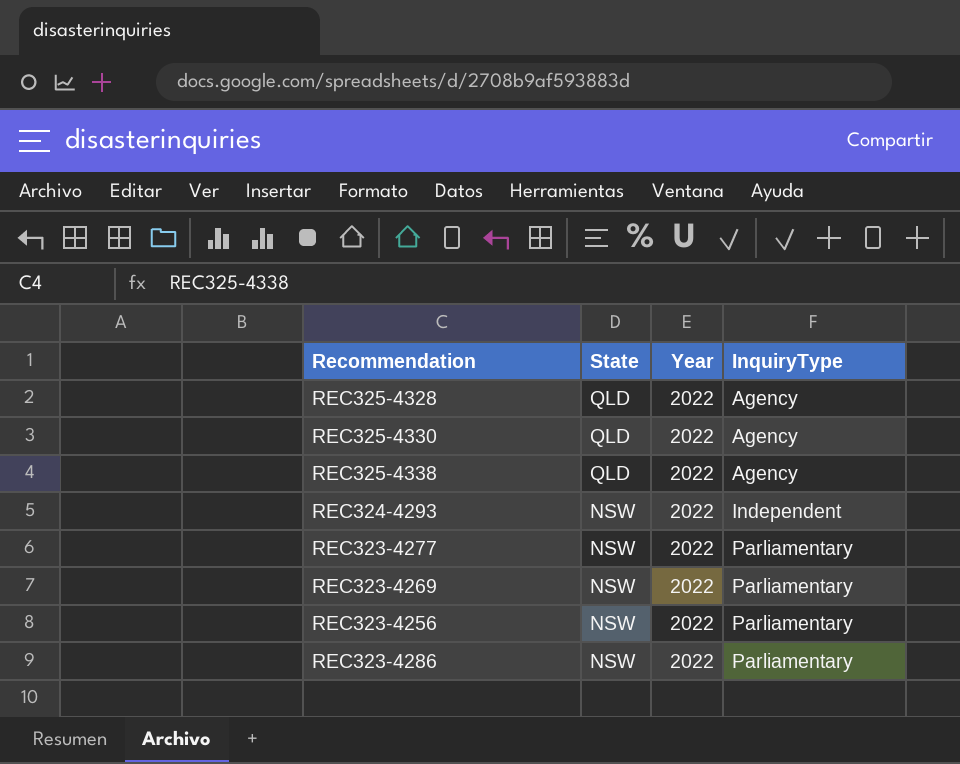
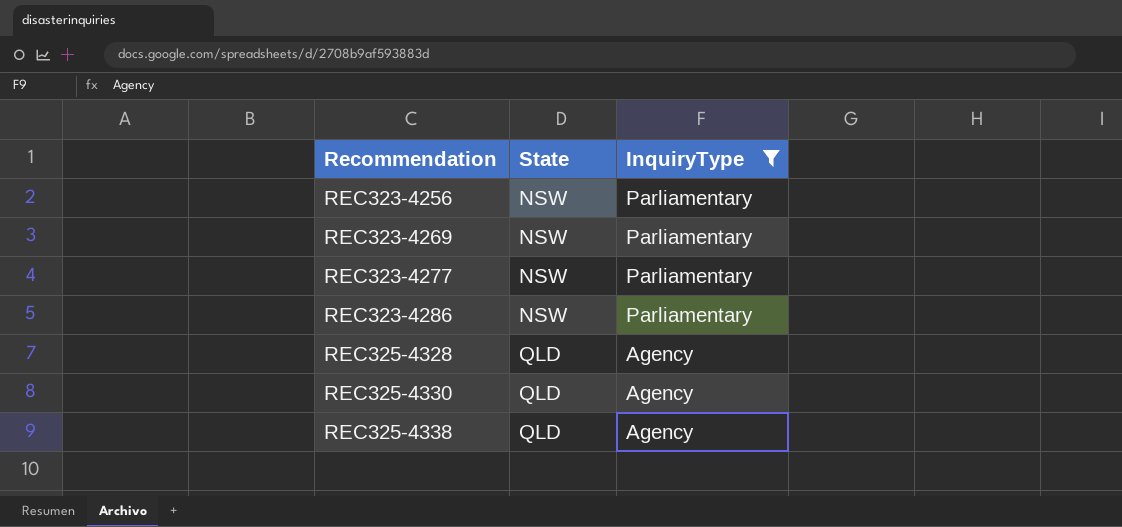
filter: none -> InquiryType != Independent
row order: State descending -> Recommendation ascending
column Year | position: 3 -> none

